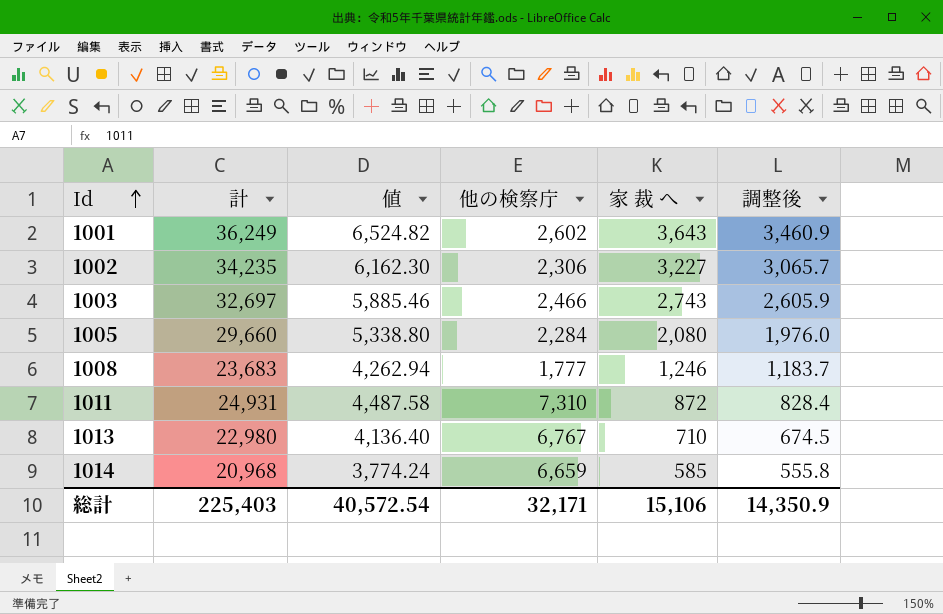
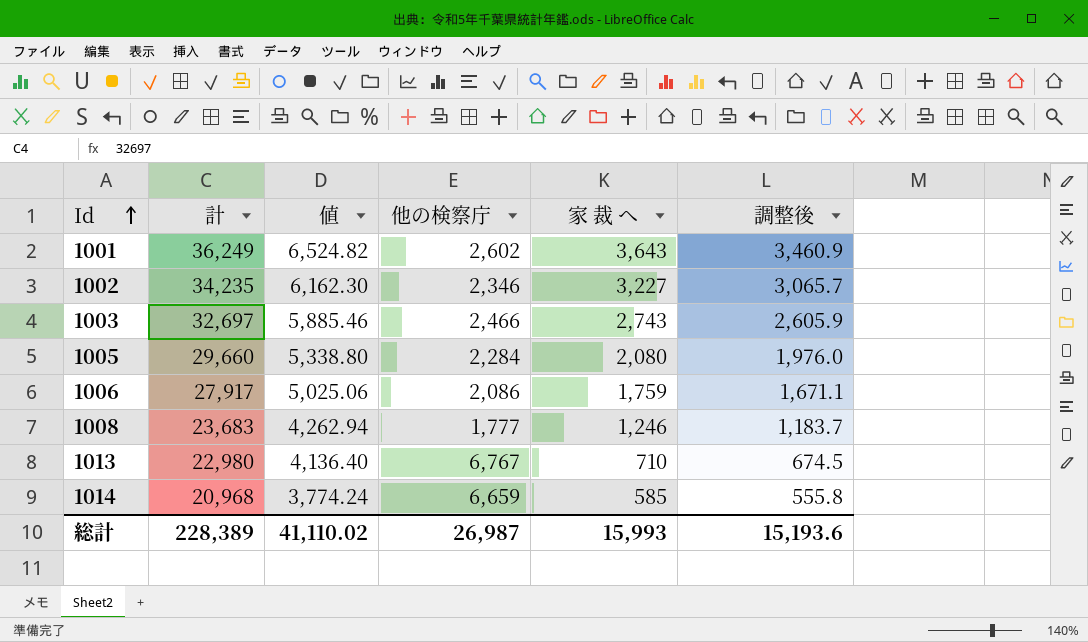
row 1011: 24,931 | 4,487.58 | 7,310 | 872 | 828.4 -> none
1002 | 他の検察庁: 2,306 -> 2,346
row 1006: none -> 27,917 | 5,025.06 | 2,086 | 1,759 | 1,671.1
総計 | 計: 225,403 -> 228,389
総計 | 値: 40,572.54 -> 41,110.02
総計 | 他の検察庁: 32,171 -> 26,987
総計 | 家 裁 へ: 15,106 -> 15,993
総計 | 調整後: 14,350.9 -> 15,193.6

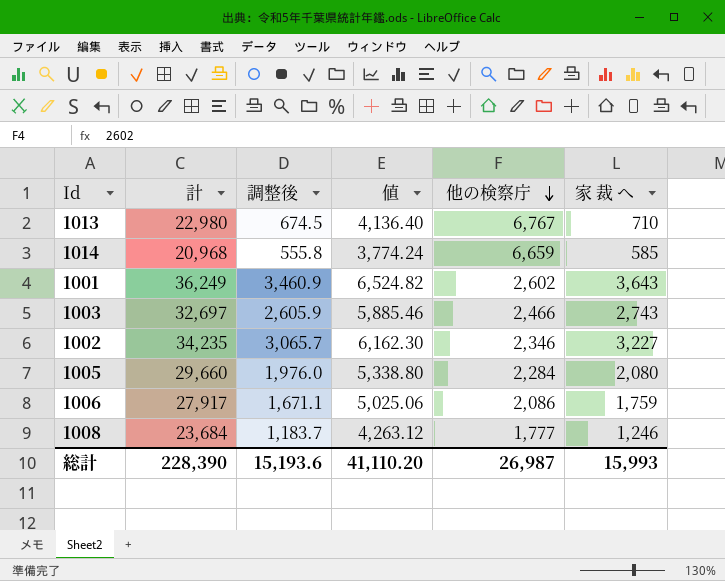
row order: Id ascending -> 他の検察庁 descending
column 調整後 | position: 6 -> 3
1008 | 計: 23,683 -> 23,684
1008 | 値: 4,262.94 -> 4,263.12
総計 | 計: 228,389 -> 228,390
総計 | 値: 41,110.02 -> 41,110.20

